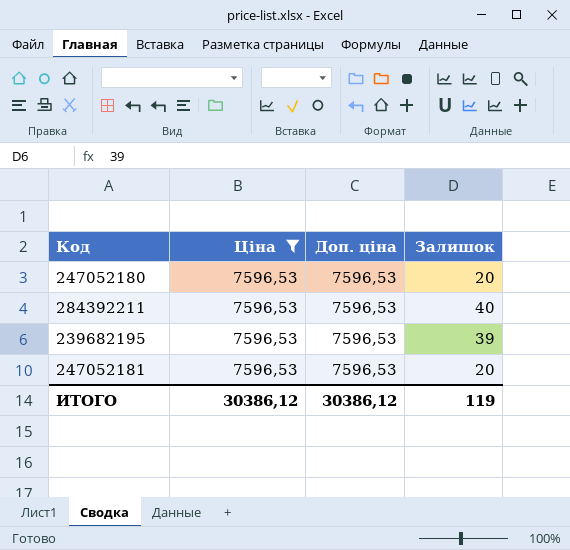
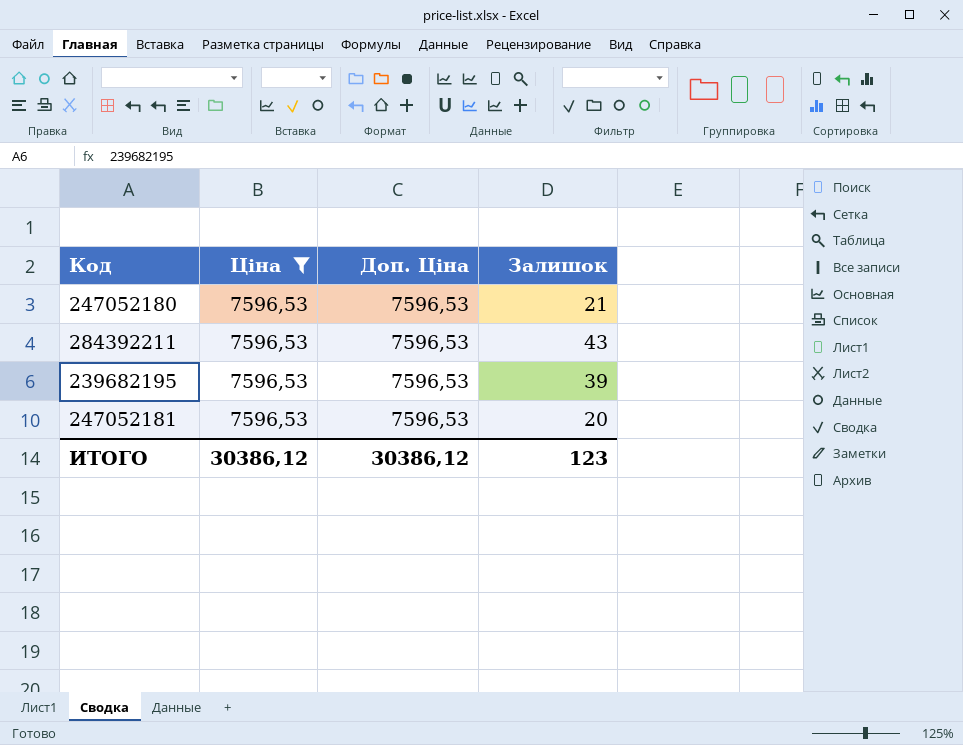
column name: Доп. ціна -> Доп. Ціна
247052180 | Залишок: 20 -> 21
284392211 | Залишок: 40 -> 43
ИТОГО | Залишок: 119 -> 123

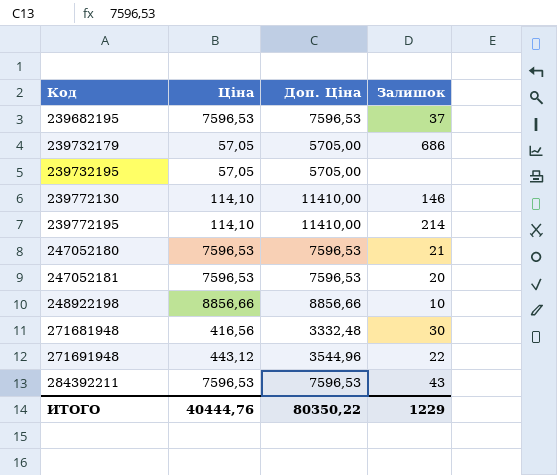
filter: Ціна = 7596,53 -> none
row order: none -> Код ascending
239682195 | Залишок: 39 -> 37
ИТОГО | Ціна: 30386,12 -> 40444,76
ИТОГО | Доп. Ціна: 30386,12 -> 80350,22
ИТОГО | Залишок: 123 -> 1229

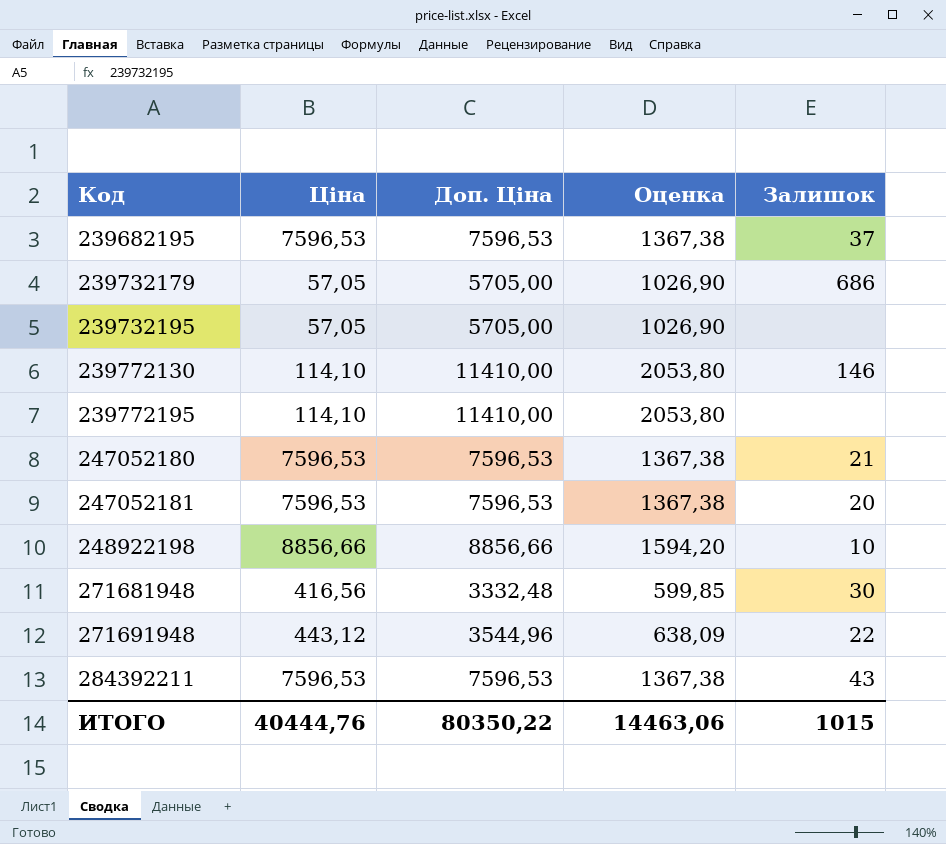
column Оценка | formula: none -> [Доп. Ціна] * 0,18
239772195 | Залишок: 214 -> none
ИТОГО | Залишок: 1229 -> 1015

